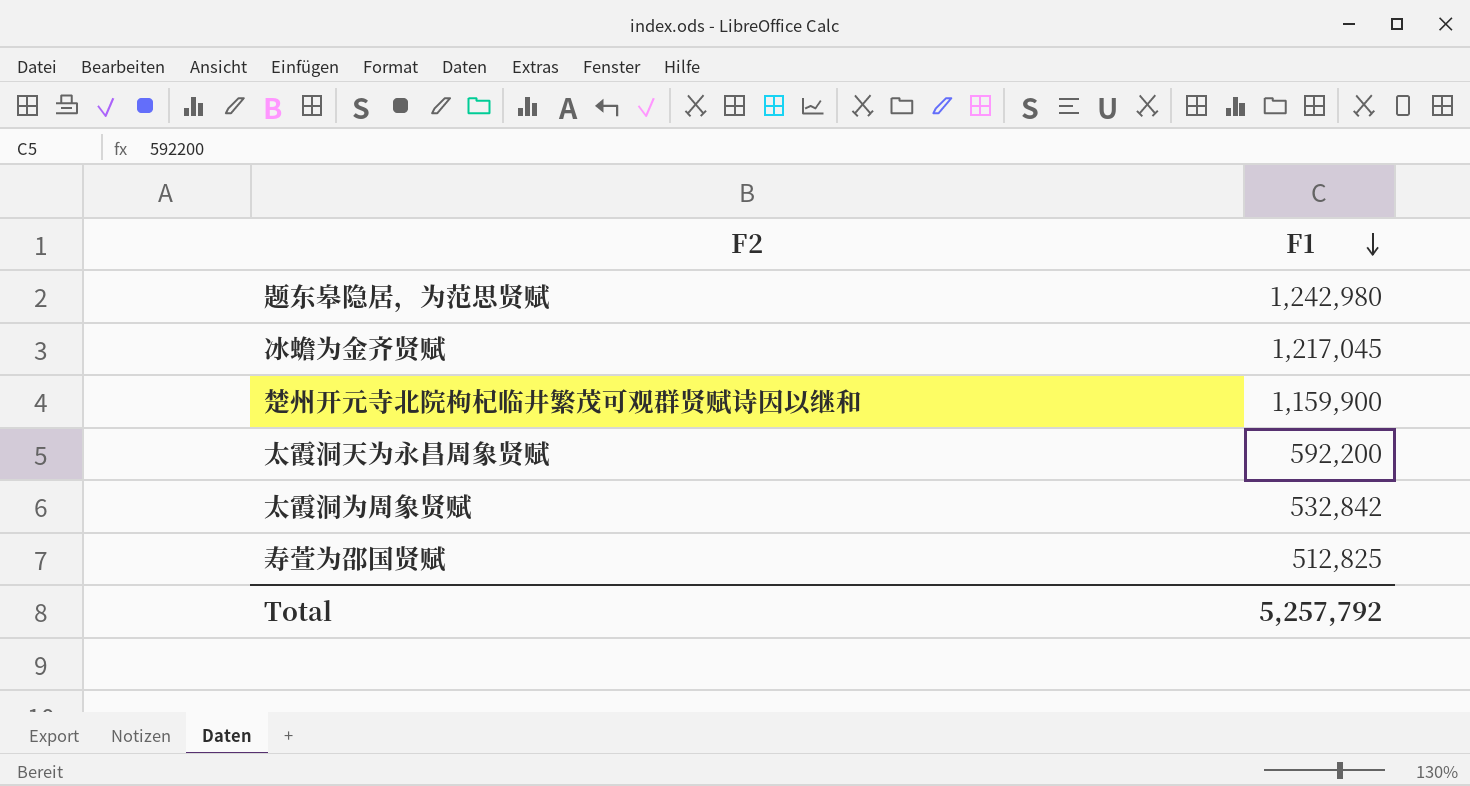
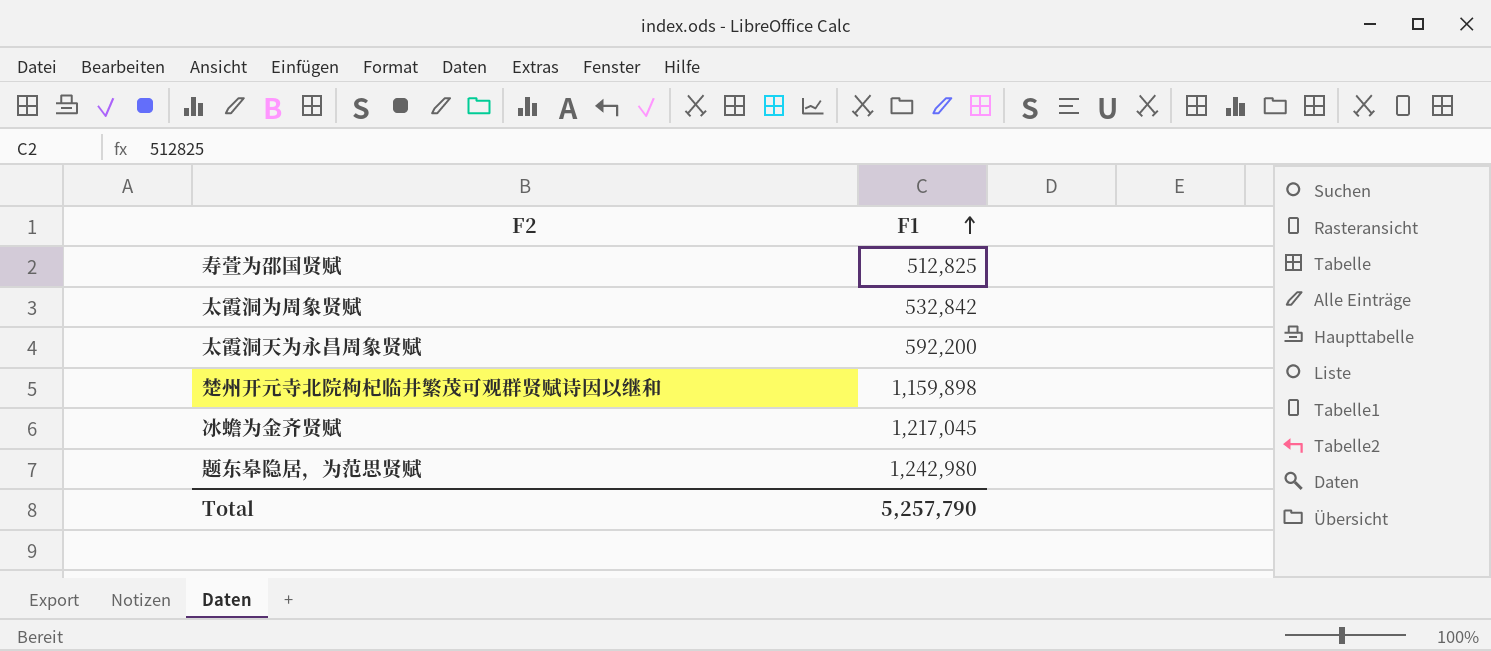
row order: F1 descending -> F1 ascending
楚州开元寺北院枸杞临井繁茂可观群贤赋诗因以继和 | F1: 1,159,900 -> 1,159,898
Total | F1: 5,257,792 -> 5,257,790

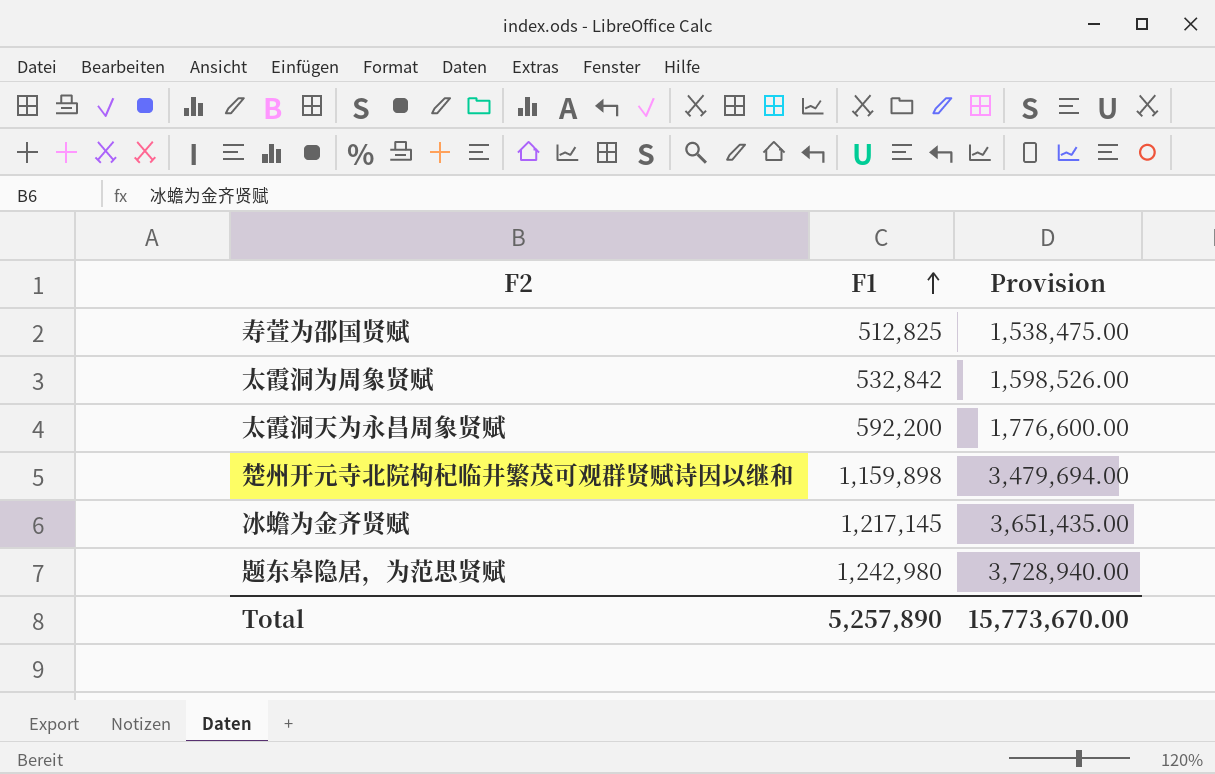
column Provision | formula: none -> [F1] * 3
冰蟾为金齐贤赋 | F1: 1,217,045 -> 1,217,145
Total | F1: 5,257,790 -> 5,257,890

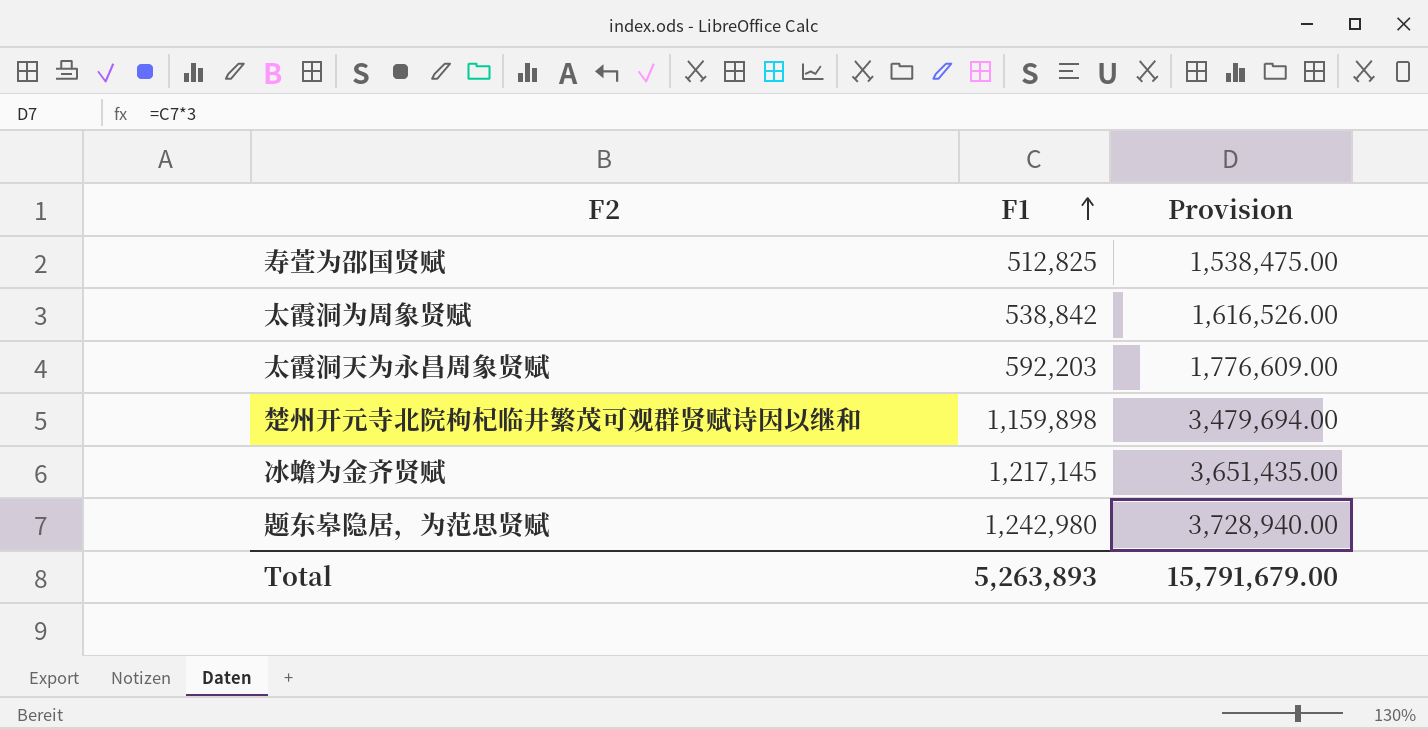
太霞洞为周象贤赋 | F1: 532,842 -> 538,842
太霞洞为周象贤赋 | Provision: 1,598,526.00 -> 1,616,526.00
太霞洞天为永昌周象贤赋 | F1: 592,200 -> 592,203
太霞洞天为永昌周象贤赋 | Provision: 1,776,600.00 -> 1,776,609.00
Total | F1: 5,257,890 -> 5,263,893
Total | Provision: 15,773,670.00 -> 15,791,679.00

